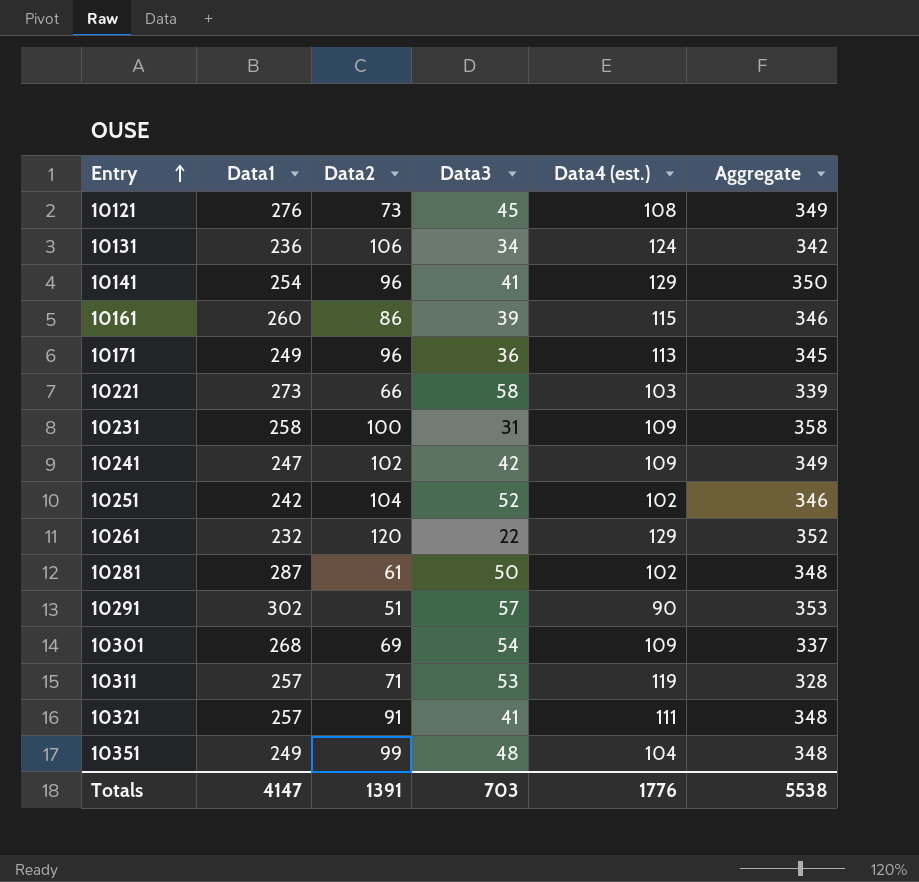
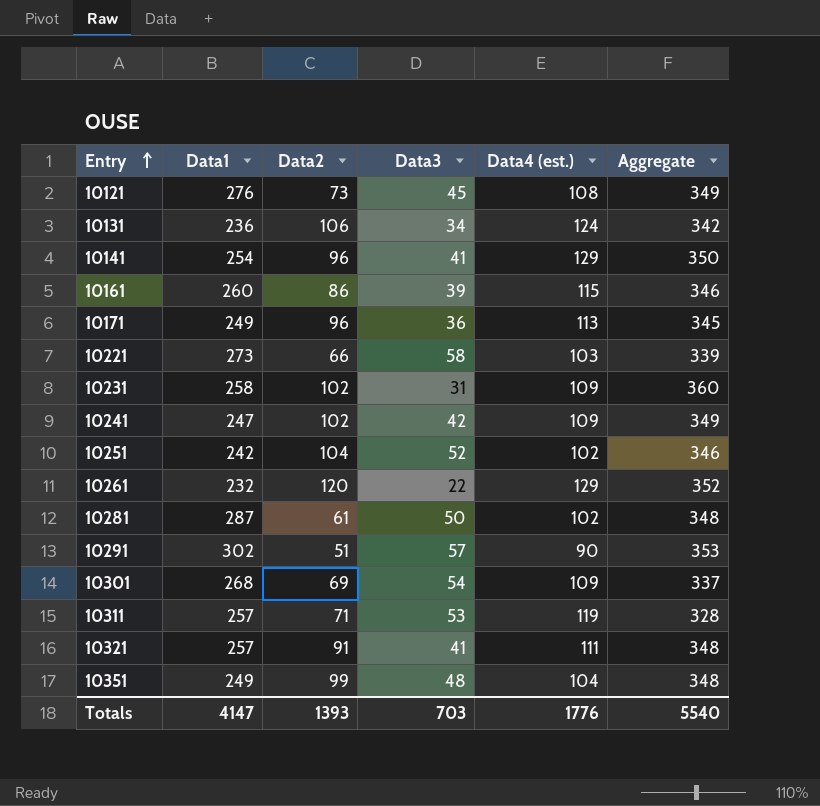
10231 | Data2: 100 -> 102
10231 | Aggregate: 358 -> 360
Totals | Data2: 1391 -> 1393
Totals | Aggregate: 5538 -> 5540

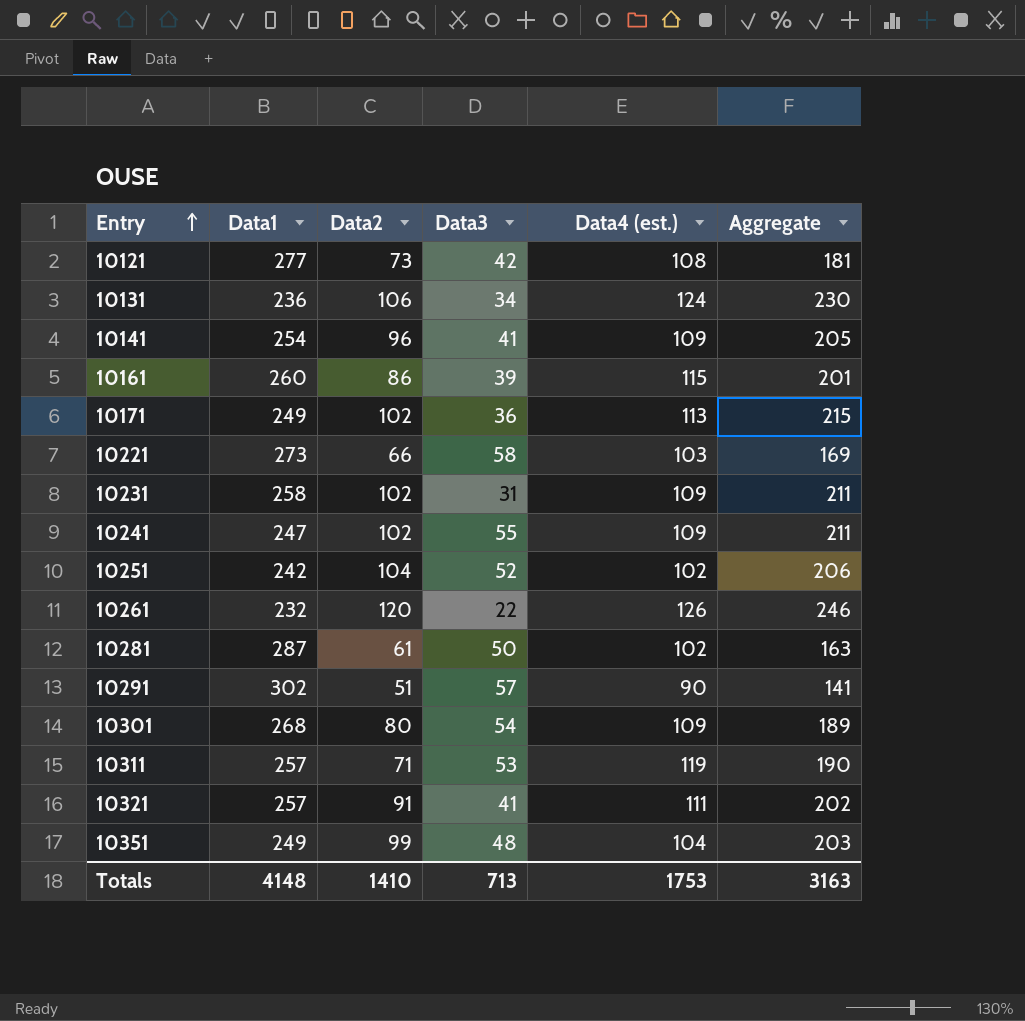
column Aggregate | formula: [Data1] + [Data2] -> [Data2] + [Data4 (est.)]
10121 | Data1: 276 -> 277
10121 | Data3: 45 -> 42
10141 | Data4 (est.): 129 -> 109
10171 | Data2: 96 -> 102
10241 | Data3: 42 -> 55
10261 | Data4 (est.): 129 -> 126
10301 | Data2: 69 -> 80
Totals | Data1: 4147 -> 4148
Totals | Data2: 1393 -> 1410
Totals | Data3: 703 -> 713
Totals | Data4 (est.): 1776 -> 1753
Totals | Aggregate: 5540 -> 3163

